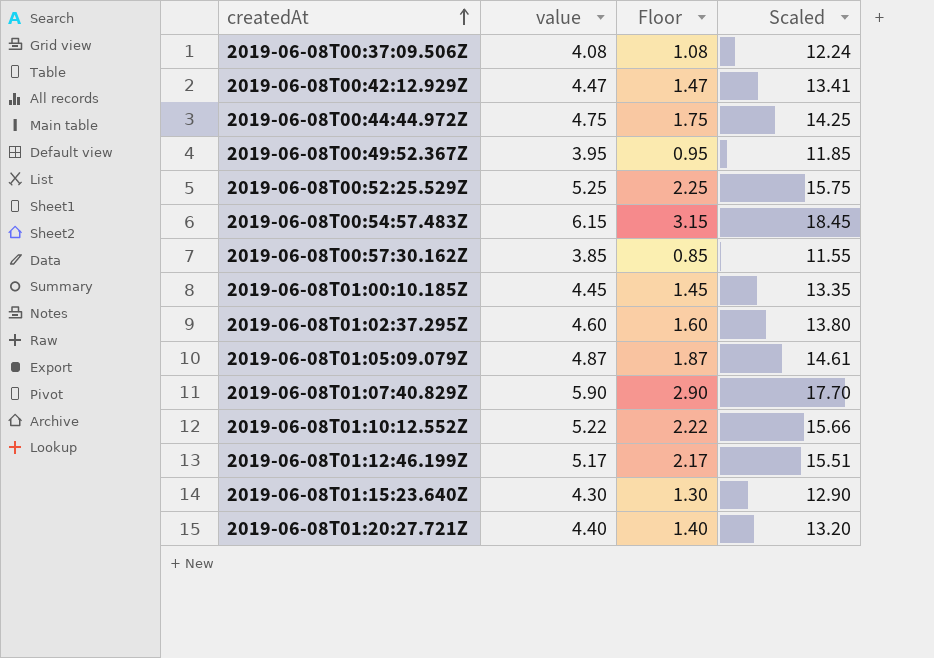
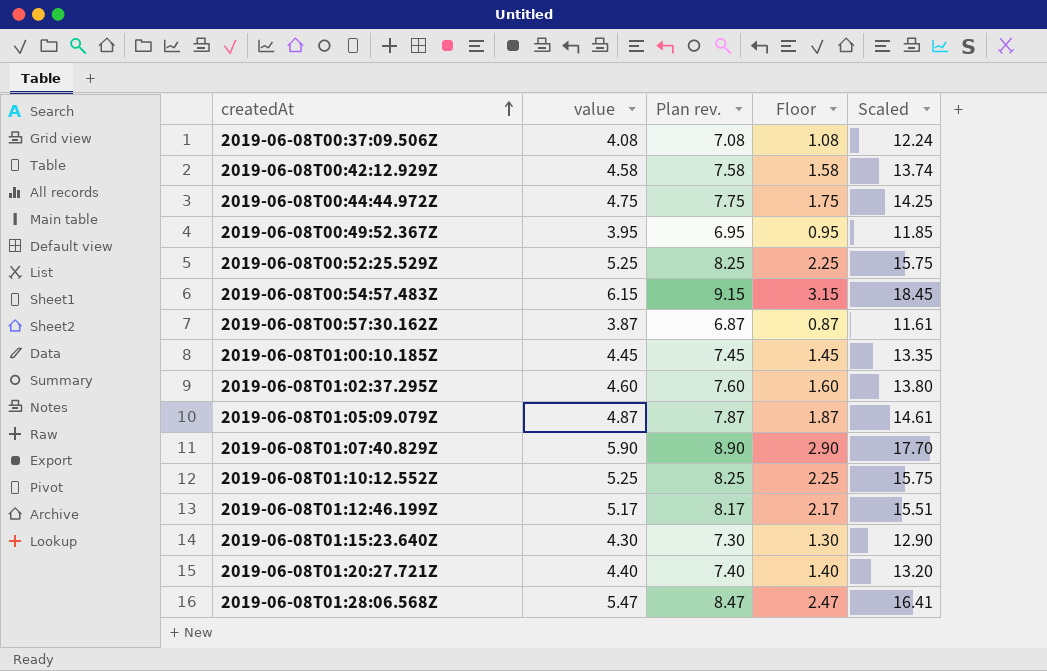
column Plan rev. | formula: none -> [value] + 3
2019-06-08T00:42:12.929Z | value: 4.47 -> 4.58
2019-06-08T00:42:12.929Z | Floor: 1.47 -> 1.58
2019-06-08T00:42:12.929Z | Scaled: 13.41 -> 13.74
2019-06-08T00:57:30.162Z | value: 3.85 -> 3.87
2019-06-08T00:57:30.162Z | Floor: 0.85 -> 0.87
2019-06-08T00:57:30.162Z | Scaled: 11.55 -> 11.61
2019-06-08T01:10:12.552Z | value: 5.22 -> 5.25
2019-06-08T01:10:12.552Z | Floor: 2.22 -> 2.25
2019-06-08T01:10:12.552Z | Scaled: 15.66 -> 15.75
row 2019-06-08T01:28:06.568Z: none -> 5.47 | 8.47 | 2.47 | 16.41

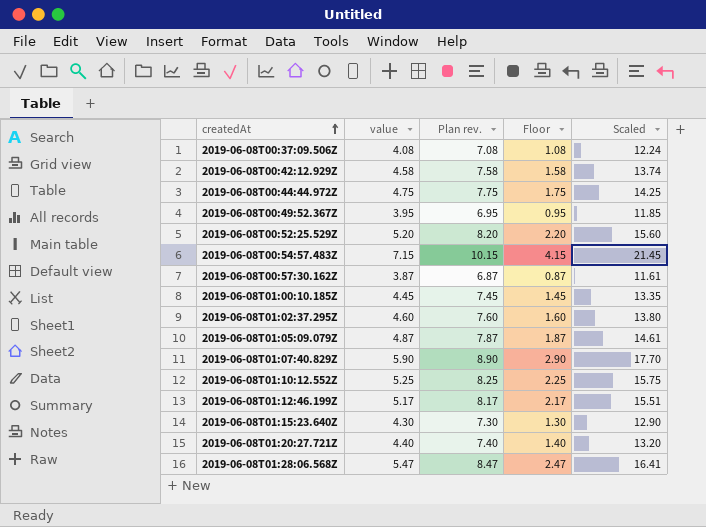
2019-06-08T00:52:25.529Z | value: 5.25 -> 5.20
2019-06-08T00:52:25.529Z | Plan rev.: 8.25 -> 8.20
2019-06-08T00:52:25.529Z | Floor: 2.25 -> 2.20
2019-06-08T00:52:25.529Z | Scaled: 15.75 -> 15.60
2019-06-08T00:54:57.483Z | value: 6.15 -> 7.15
2019-06-08T00:54:57.483Z | Plan rev.: 9.15 -> 10.15
2019-06-08T00:54:57.483Z | Floor: 3.15 -> 4.15
2019-06-08T00:54:57.483Z | Scaled: 18.45 -> 21.45

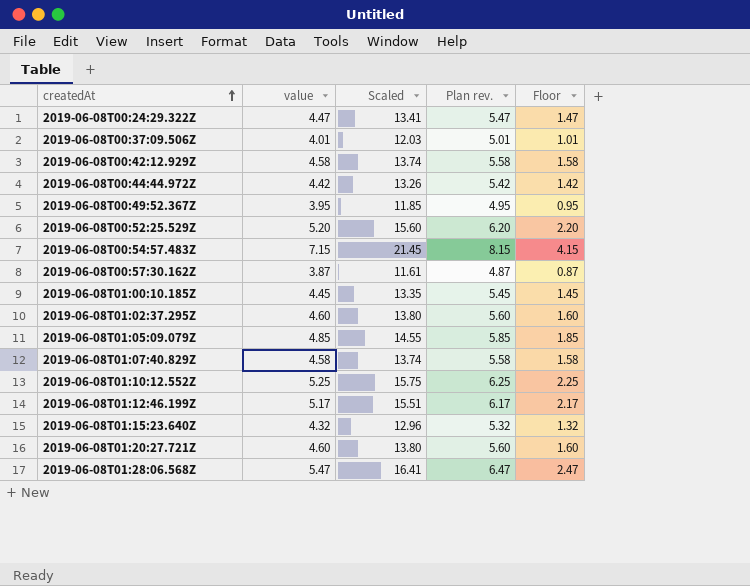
column Scaled | position: 5 -> 3
column Plan rev. | formula: [value] + 3 -> [value] + 1
row 2019-06-08T00:24:29.322Z: none -> 4.47 | 13.41 | 5.47 | 1.47
2019-06-08T00:37:09.506Z | value: 4.08 -> 4.01
2019-06-08T00:37:09.506Z | Scaled: 12.24 -> 12.03
2019-06-08T00:37:09.506Z | Floor: 1.08 -> 1.01
2019-06-08T00:44:44.972Z | value: 4.75 -> 4.42
2019-06-08T00:44:44.972Z | Scaled: 14.25 -> 13.26
2019-06-08T00:44:44.972Z | Floor: 1.75 -> 1.42
2019-06-08T01:05:09.079Z | value: 4.87 -> 4.85
2019-06-08T01:05:09.079Z | Scaled: 14.61 -> 14.55
2019-06-08T01:05:09.079Z | Floor: 1.87 -> 1.85
2019-06-08T01:07:40.829Z | value: 5.90 -> 4.58
2019-06-08T01:07:40.829Z | Scaled: 17.70 -> 13.74
2019-06-08T01:07:40.829Z | Floor: 2.90 -> 1.58
2019-06-08T01:15:23.640Z | value: 4.30 -> 4.32
2019-06-08T01:15:23.640Z | Scaled: 12.90 -> 12.96
2019-06-08T01:15:23.640Z | Floor: 1.30 -> 1.32
2019-06-08T01:20:27.721Z | value: 4.40 -> 4.60
2019-06-08T01:20:27.721Z | Scaled: 13.20 -> 13.80
2019-06-08T01:20:27.721Z | Floor: 1.40 -> 1.60

